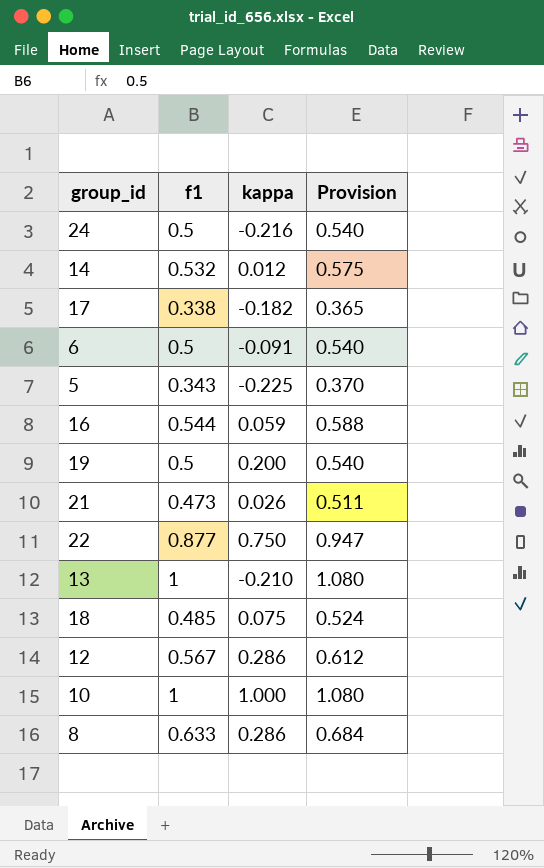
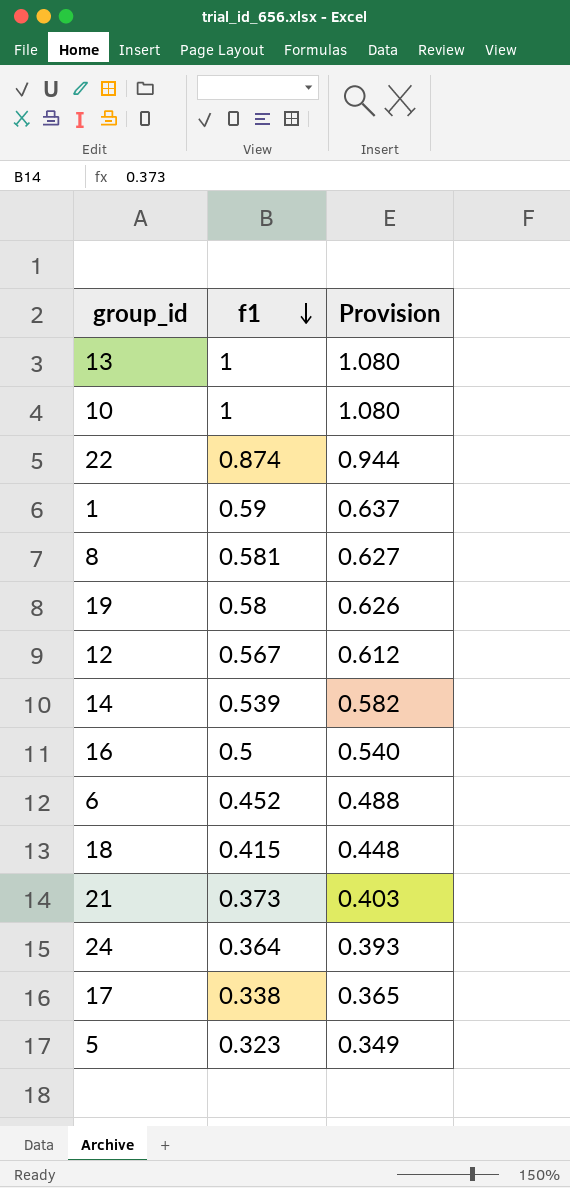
row order: none -> f1 descending
column kappa | position: 3 -> none
22 | f1: 0.877 -> 0.874
22 | Provision: 0.947 -> 0.944
row 1: none -> 0.59 | 0.637
8 | f1: 0.633 -> 0.581
8 | Provision: 0.684 -> 0.627
19 | f1: 0.5 -> 0.58
19 | Provision: 0.540 -> 0.626
14 | f1: 0.532 -> 0.539
14 | Provision: 0.575 -> 0.582
16 | f1: 0.544 -> 0.5
16 | Provision: 0.588 -> 0.540
6 | f1: 0.5 -> 0.452
6 | Provision: 0.540 -> 0.488
18 | f1: 0.485 -> 0.415
18 | Provision: 0.524 -> 0.448
21 | f1: 0.473 -> 0.373
21 | Provision: 0.511 -> 0.403
24 | f1: 0.5 -> 0.364
24 | Provision: 0.540 -> 0.393
5 | f1: 0.343 -> 0.323
5 | Provision: 0.370 -> 0.349

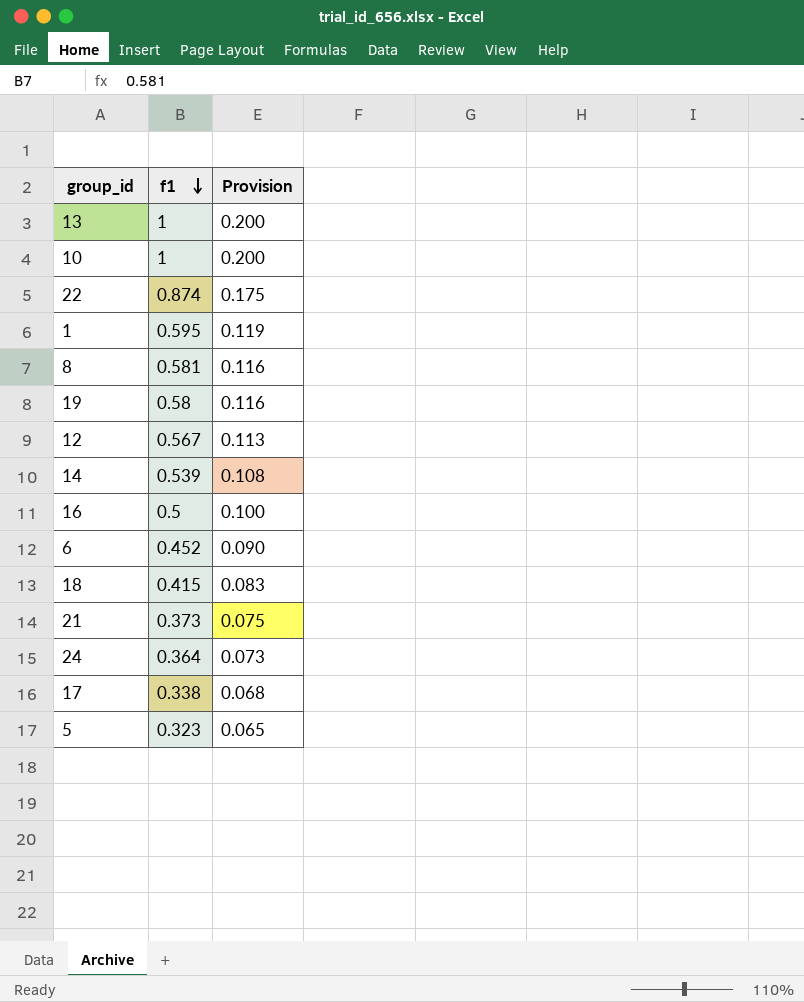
column Provision | formula: [f1] * 1.08 -> [f1] * 0.2
1 | f1: 0.59 -> 0.595

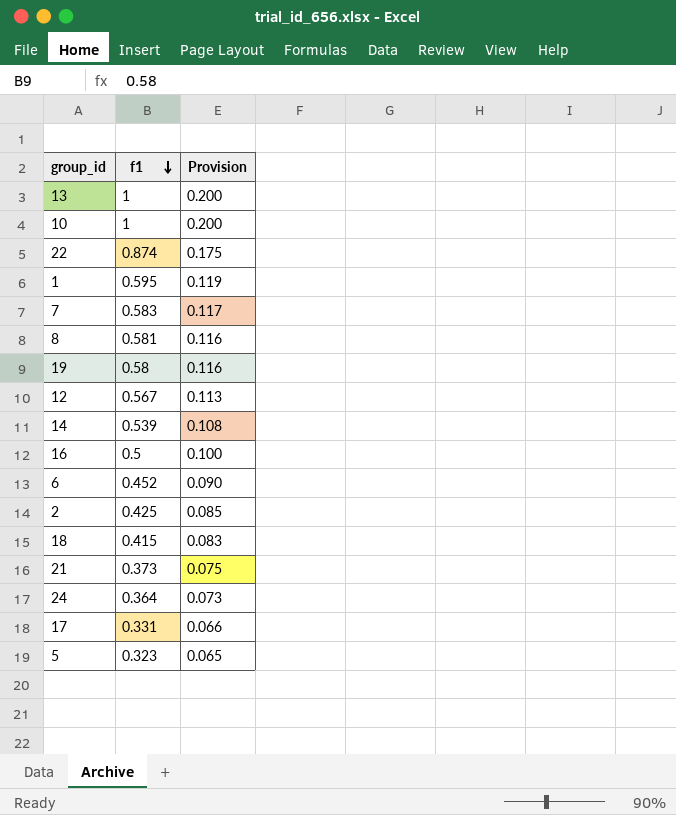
row 7: none -> 0.583 | 0.117
row 2: none -> 0.425 | 0.085
17 | f1: 0.338 -> 0.331
17 | Provision: 0.068 -> 0.066

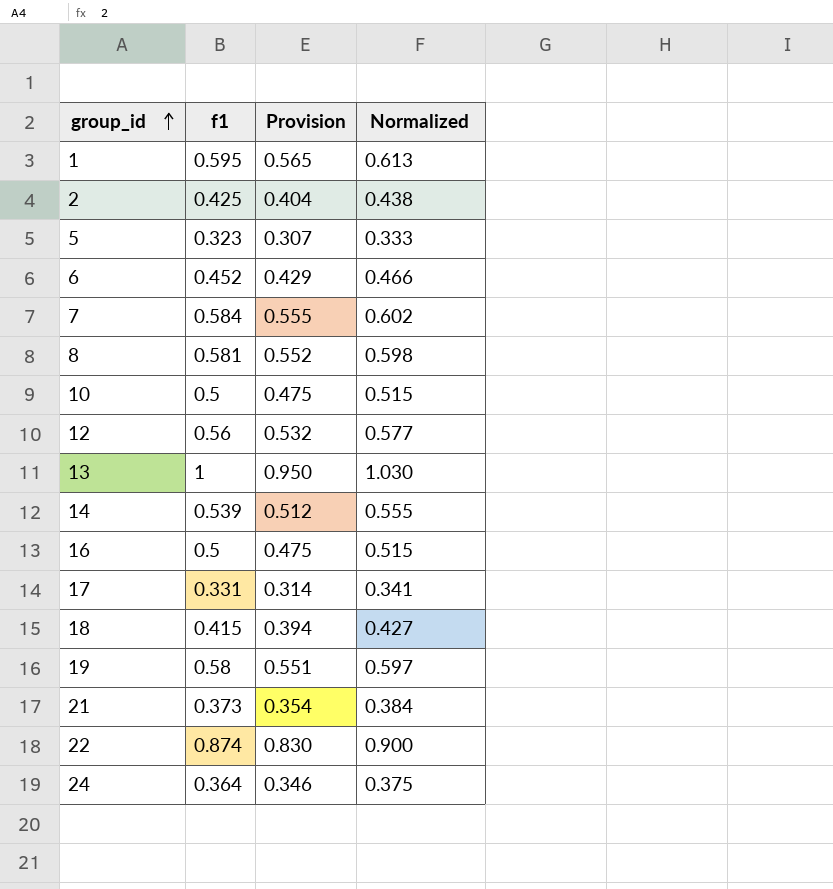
row order: f1 descending -> group_id ascending
column Provision | formula: [f1] * 0.2 -> [f1] * 0.95
column Normalized | formula: none -> [f1] * 1.03
7 | f1: 0.583 -> 0.584
10 | f1: 1 -> 0.5
12 | f1: 0.567 -> 0.56

